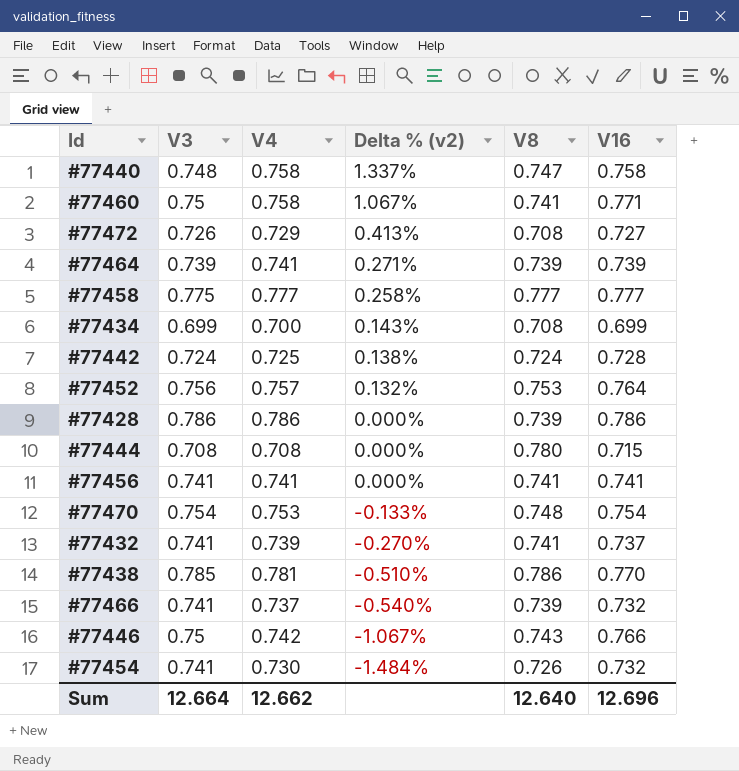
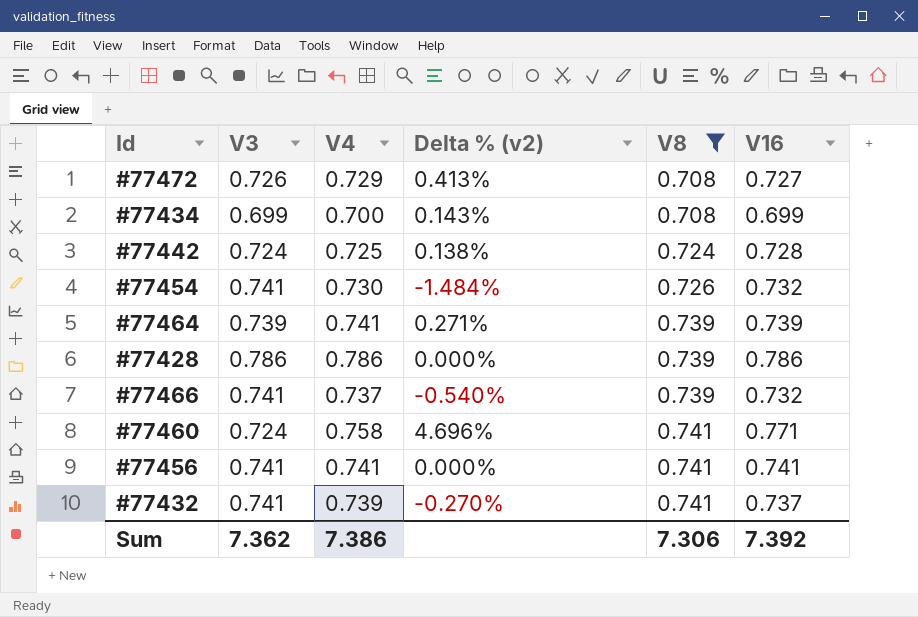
filter: none -> V8 <= 0.741
row order: Delta % (v2) descending -> V8 ascending
#77460 | V3: 0.75 -> 0.724
#77460 | Delta % (v2): 1.067% -> 4.696%
Sum | V3: 12.664 -> 7.362
Sum | V4: 12.662 -> 7.386
Sum | V8: 12.640 -> 7.306
Sum | V16: 12.696 -> 7.392

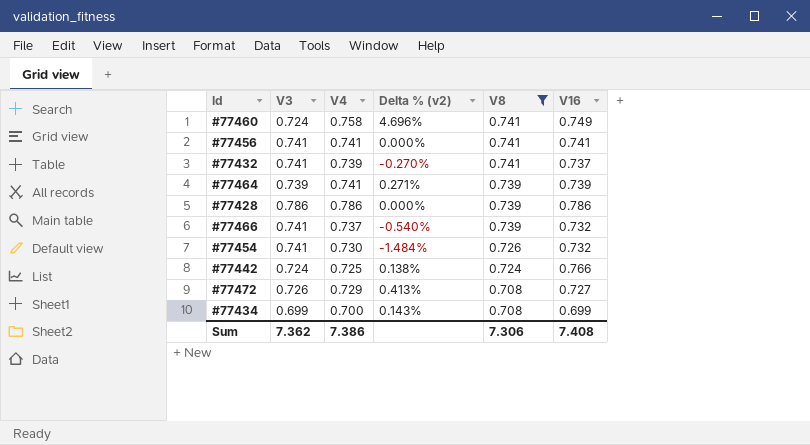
row order: V8 ascending -> V8 descending
#77460 | V16: 0.771 -> 0.749
#77442 | V16: 0.728 -> 0.766
Sum | V16: 7.392 -> 7.408

